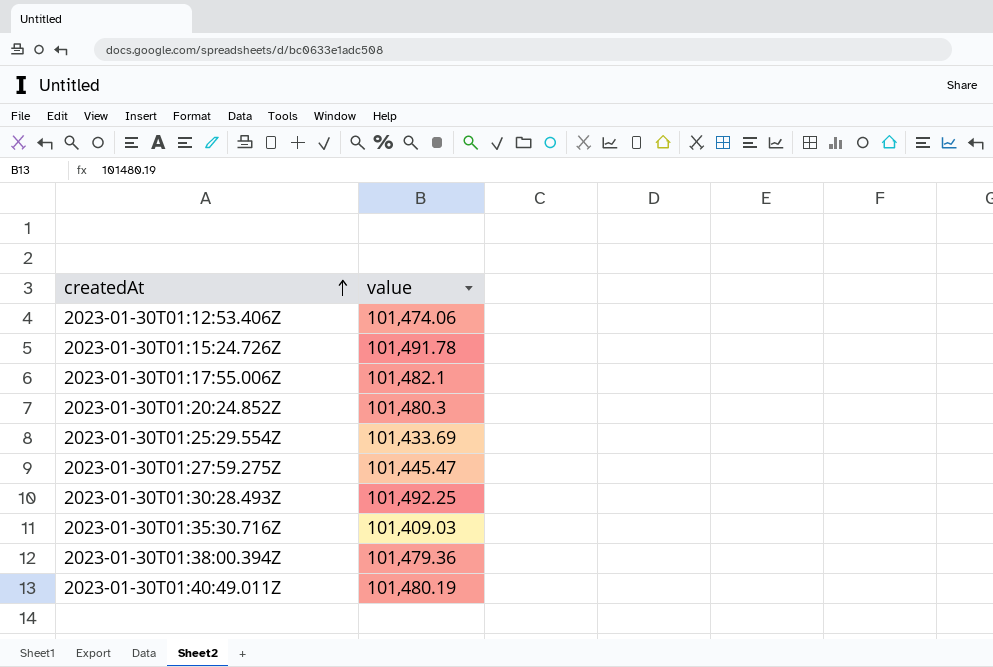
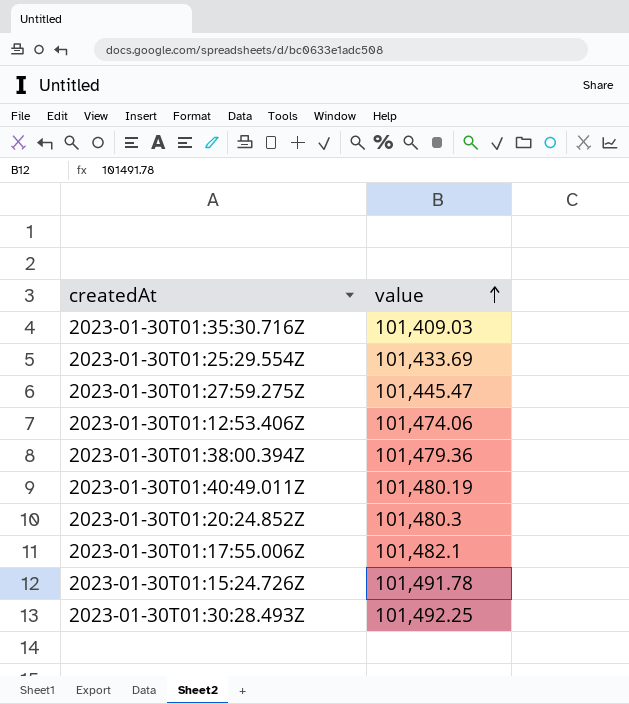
row order: createdAt ascending -> value ascending

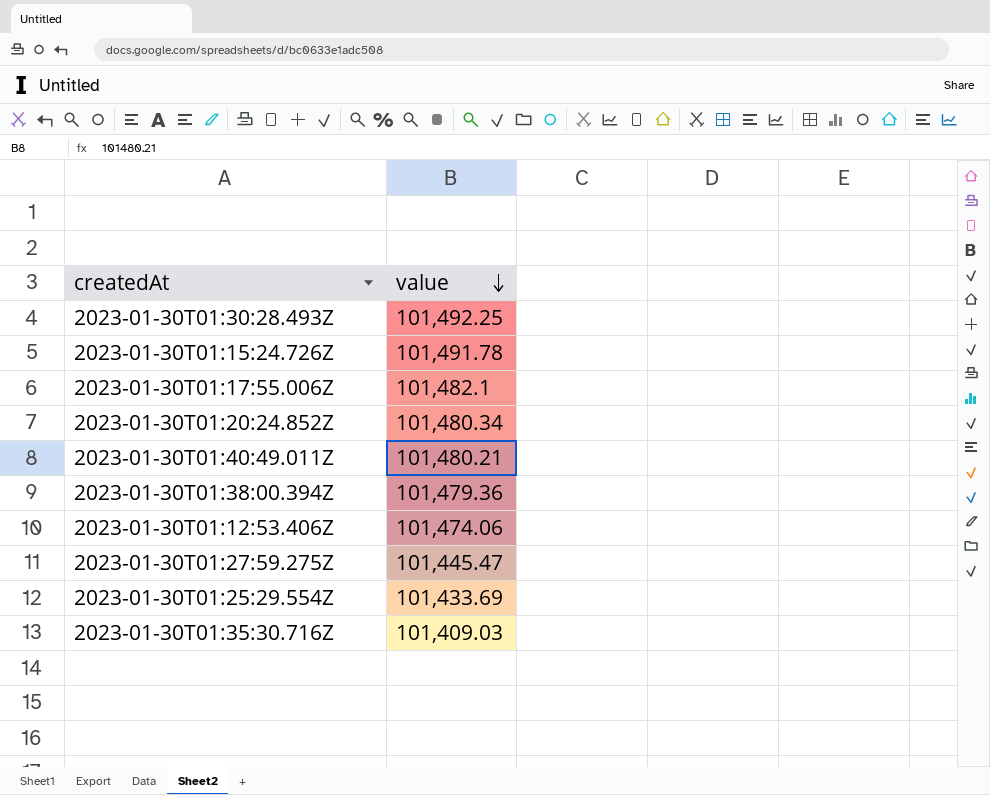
row order: value ascending -> value descending
2023-01-30T01:20:24.852Z | value: 101,480.3 -> 101,480.34
2023-01-30T01:40:49.011Z | value: 101,480.19 -> 101,480.21

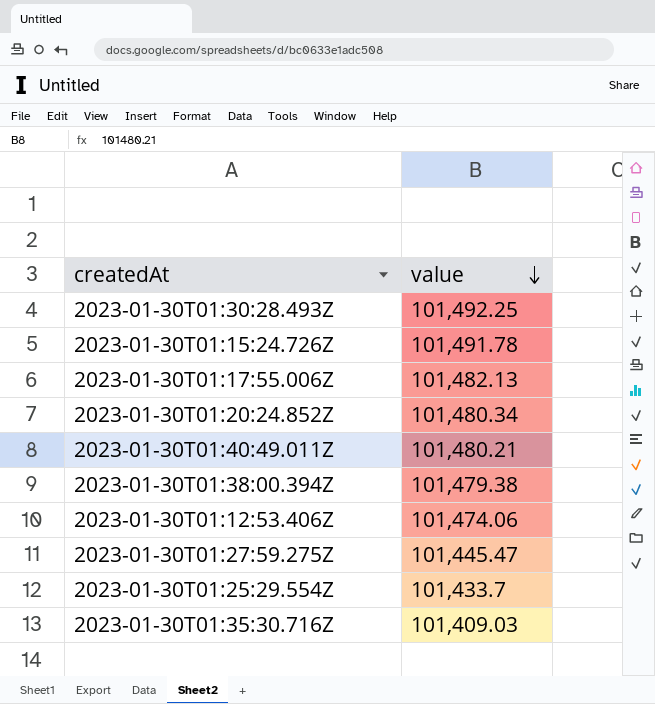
2023-01-30T01:17:55.006Z | value: 101,482.1 -> 101,482.13
2023-01-30T01:38:00.394Z | value: 101,479.36 -> 101,479.38
2023-01-30T01:25:29.554Z | value: 101,433.69 -> 101,433.7

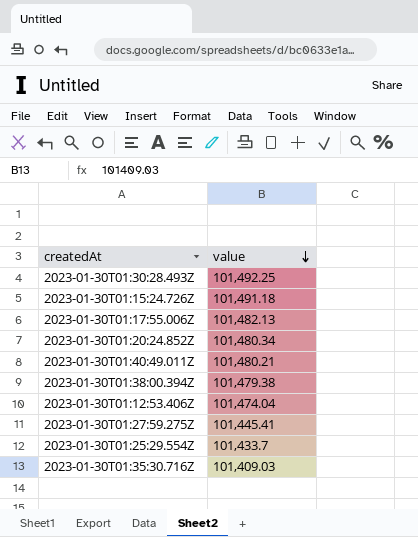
2023-01-30T01:15:24.726Z | value: 101,491.78 -> 101,491.18
2023-01-30T01:12:53.406Z | value: 101,474.06 -> 101,474.04
2023-01-30T01:27:59.275Z | value: 101,445.47 -> 101,445.41

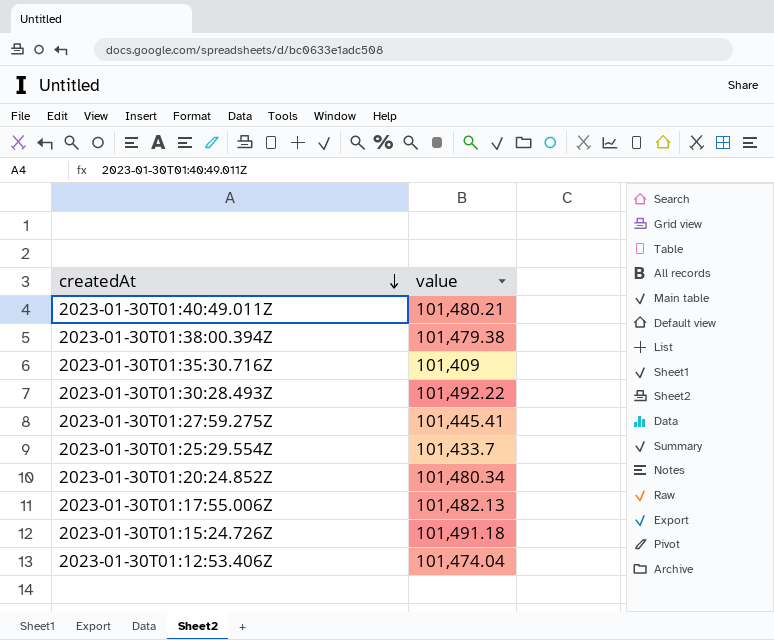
row order: value descending -> createdAt descending
2023-01-30T01:35:30.716Z | value: 101,409.03 -> 101,409
2023-01-30T01:30:28.493Z | value: 101,492.25 -> 101,492.22

